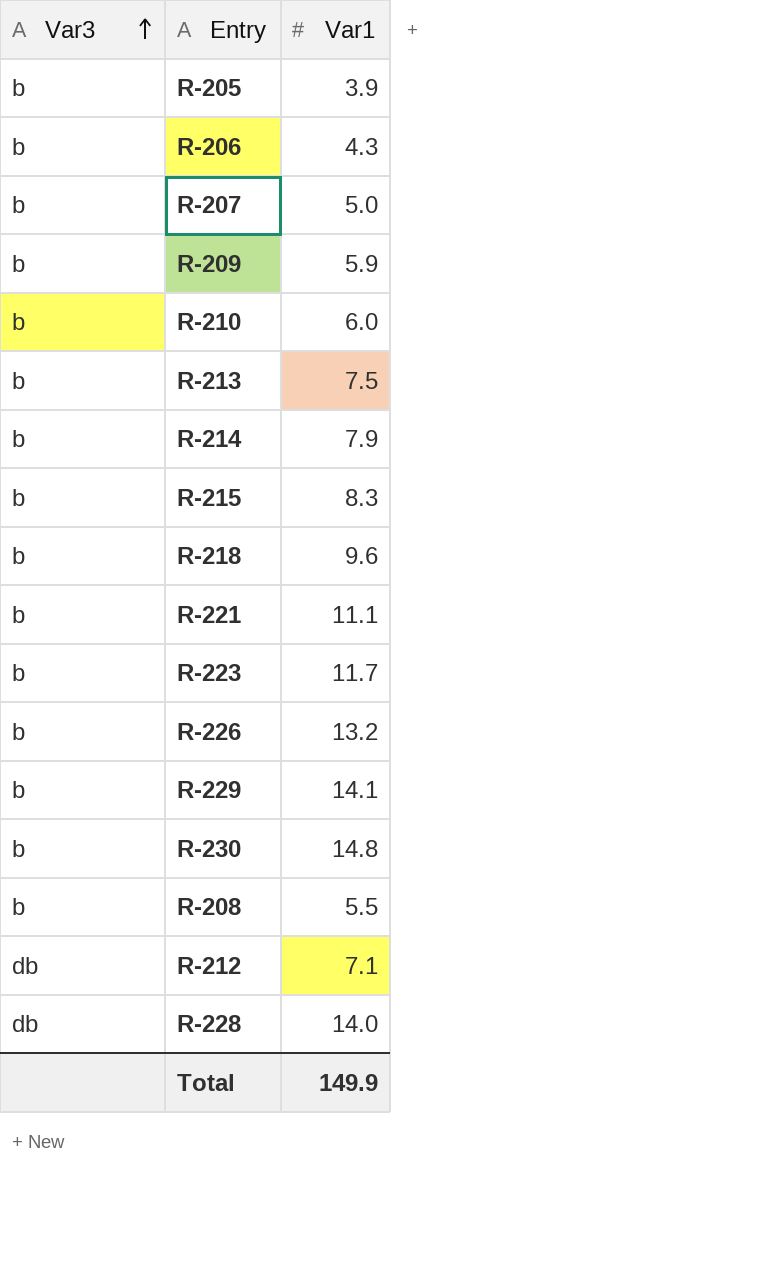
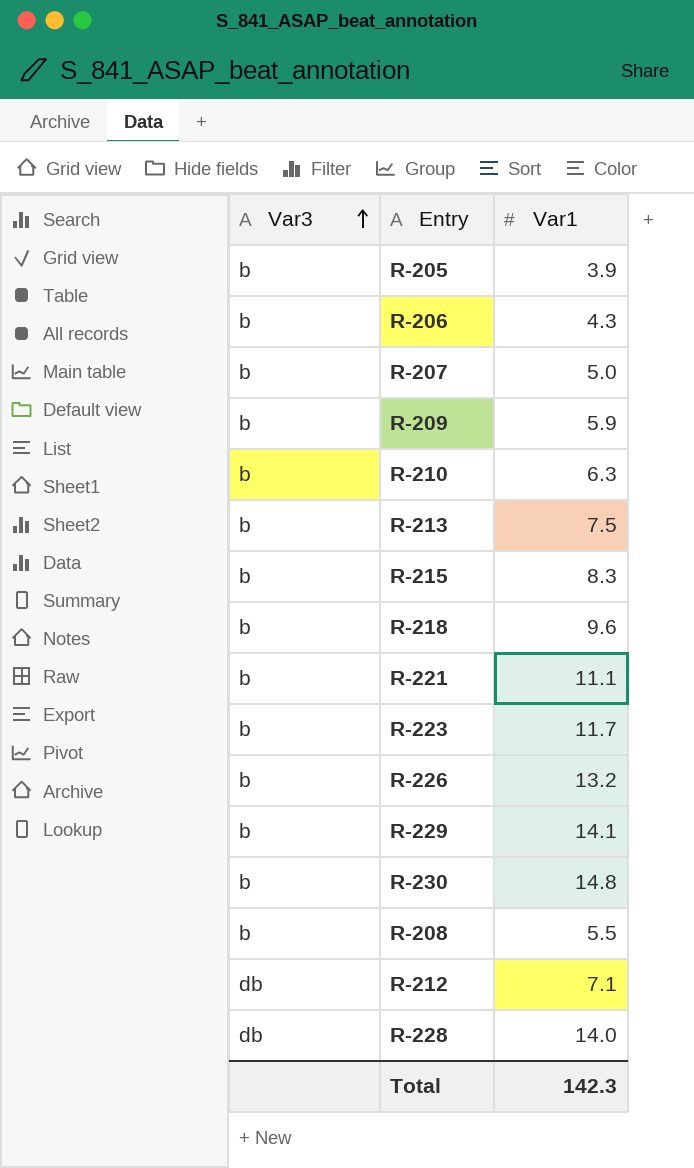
row R-214: b | 7.9 -> none
R-210 | Var1: 6.0 -> 6.3
Total | Var1: 149.9 -> 142.3

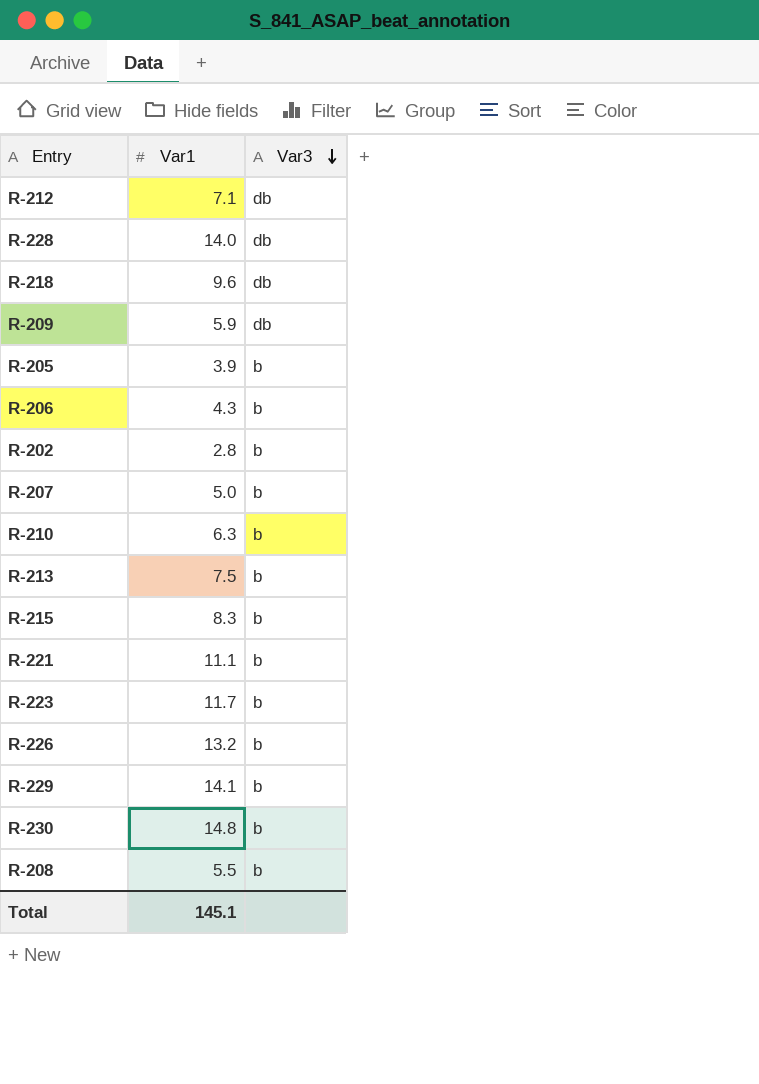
row order: Var3 ascending -> Var3 descending
column Var3 | position: 1 -> 3
R-218 | Var3: b -> db
R-209 | Var3: b -> db
row R-202: none -> 2.8 | b
Total | Var1: 142.3 -> 145.1

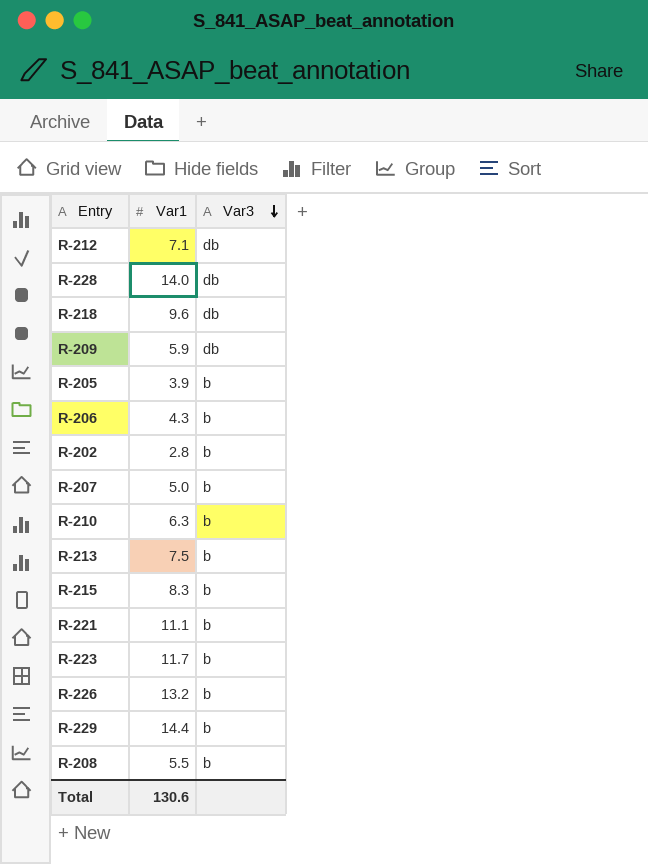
row R-230: 14.8 | b -> none
R-229 | Var1: 14.1 -> 14.4
Total | Var1: 145.1 -> 130.6

